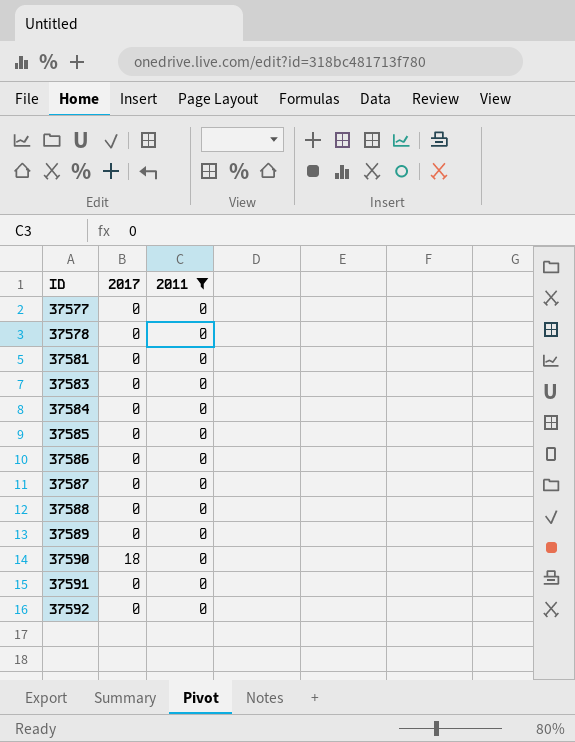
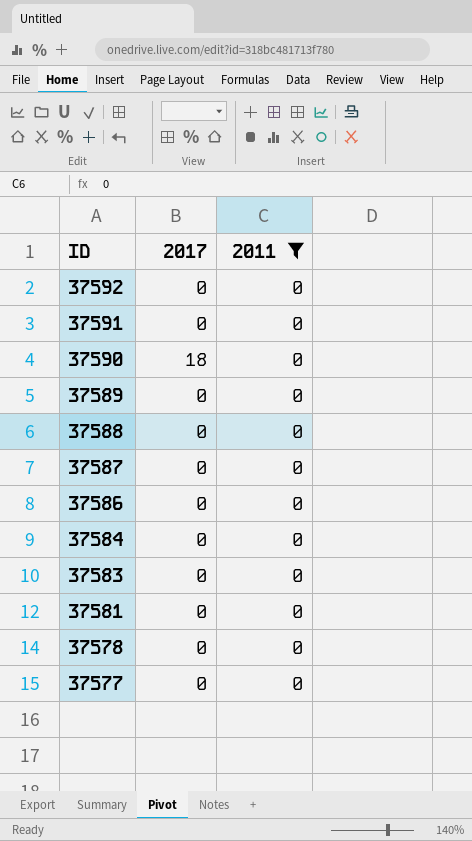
row order: ID ascending -> ID descending
row 37585: 0 | 0 -> none

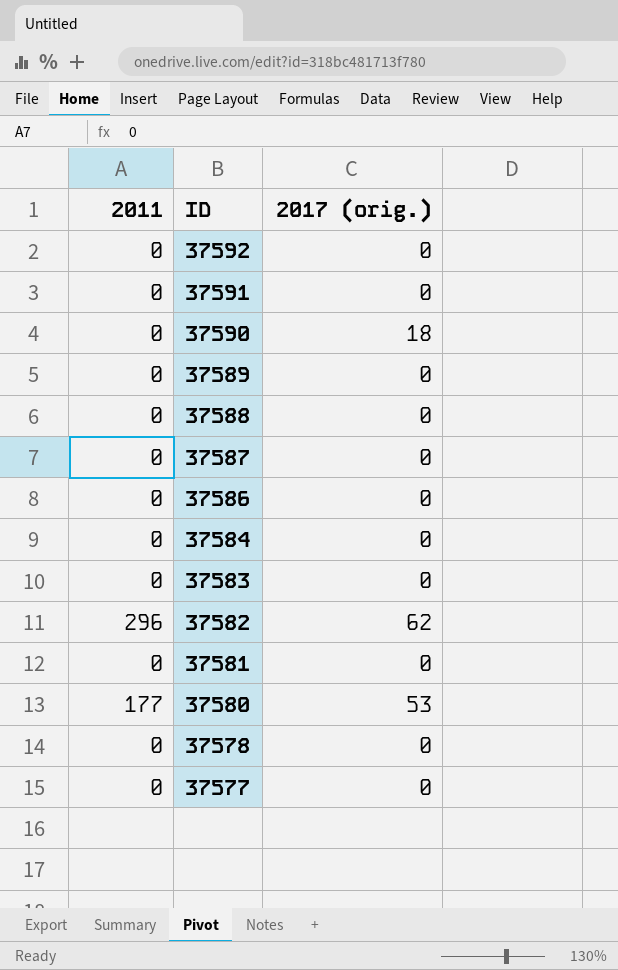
filter: 2011 = 0 -> none
column 2011 | position: 3 -> 1
column name: 2017 -> 2017 (orig.)

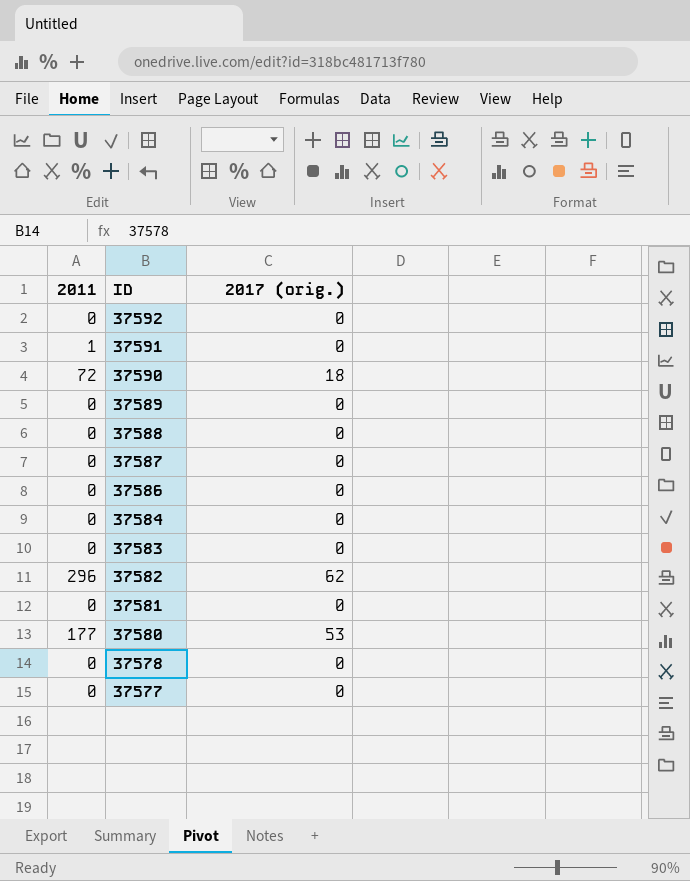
37591 | 2011: 0 -> 1
37590 | 2011: 0 -> 72

